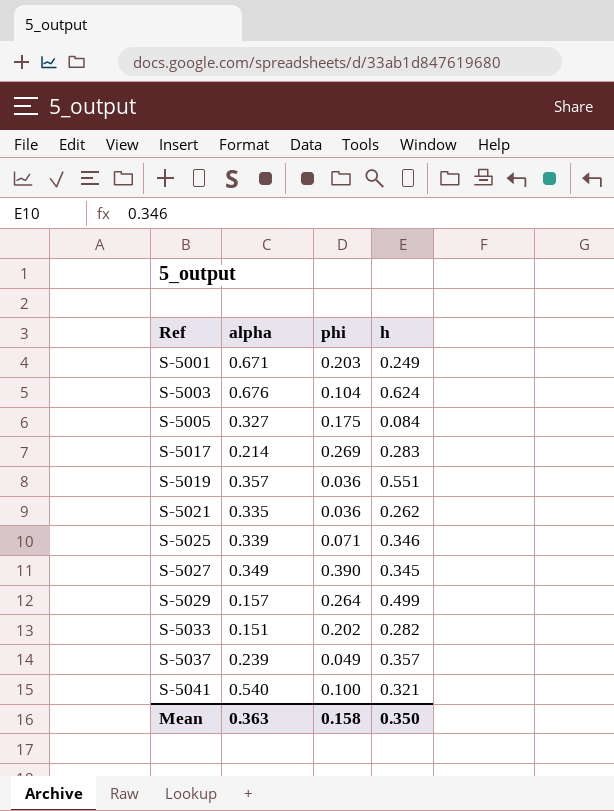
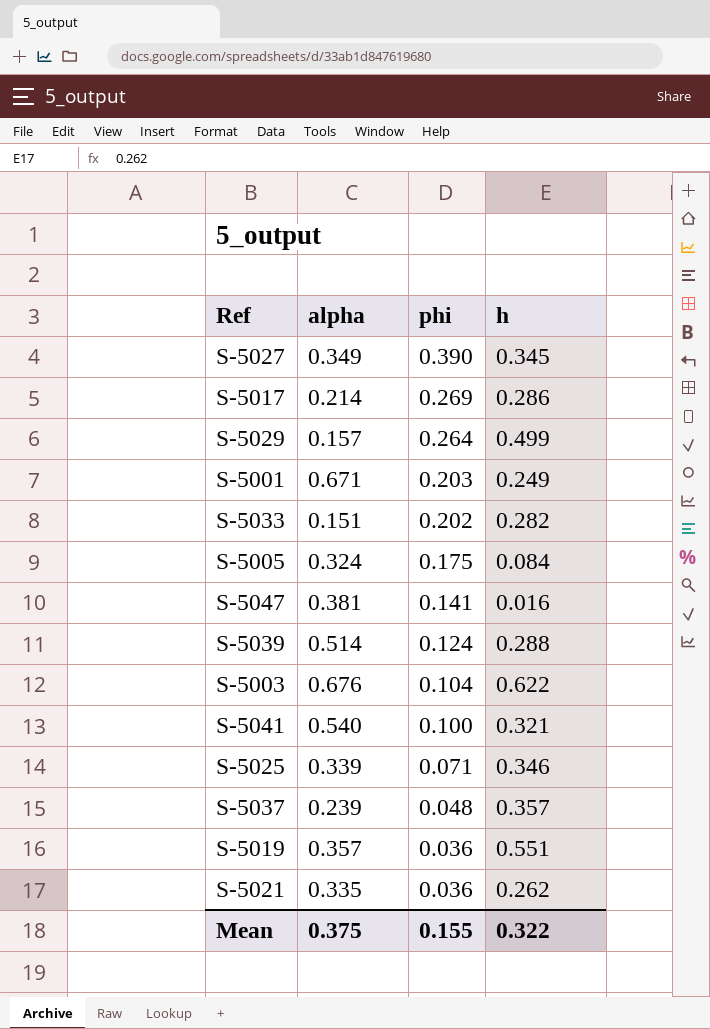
row order: Ref ascending -> phi descending
S-5017 | h: 0.283 -> 0.286
S-5005 | alpha: 0.327 -> 0.324
row S-5047: none -> 0.381 | 0.141 | 0.016
row S-5039: none -> 0.514 | 0.124 | 0.288
S-5003 | h: 0.624 -> 0.622
S-5037 | phi: 0.049 -> 0.048
Mean | alpha: 0.363 -> 0.375
Mean | phi: 0.158 -> 0.155
Mean | h: 0.350 -> 0.322

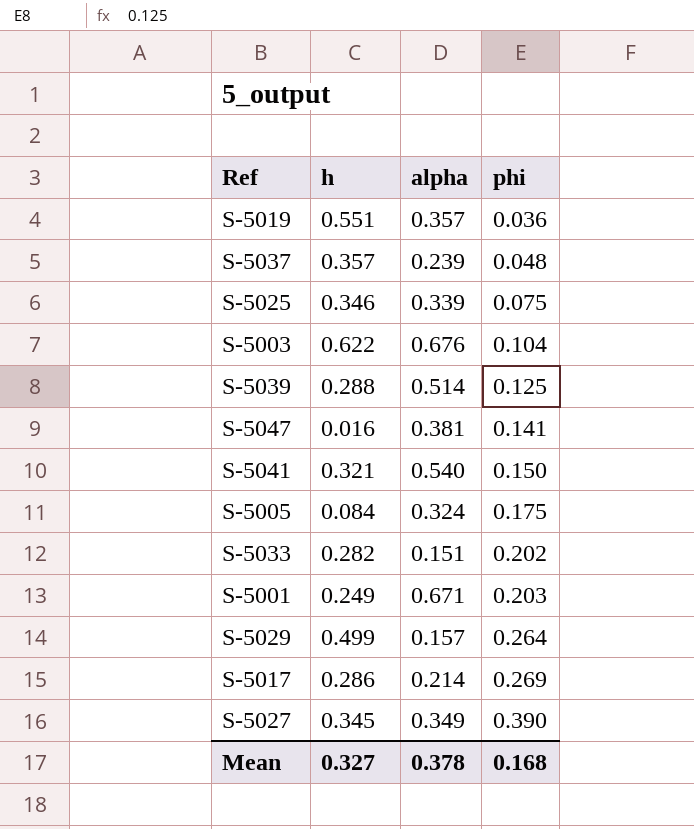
row order: phi descending -> phi ascending
column h | position: 4 -> 2
row S-5021: 0.335 | 0.036 | 0.262 -> none
S-5025 | phi: 0.071 -> 0.075
S-5039 | phi: 0.124 -> 0.125
S-5041 | phi: 0.100 -> 0.150
Mean | h: 0.322 -> 0.327
Mean | alpha: 0.375 -> 0.378
Mean | phi: 0.155 -> 0.168

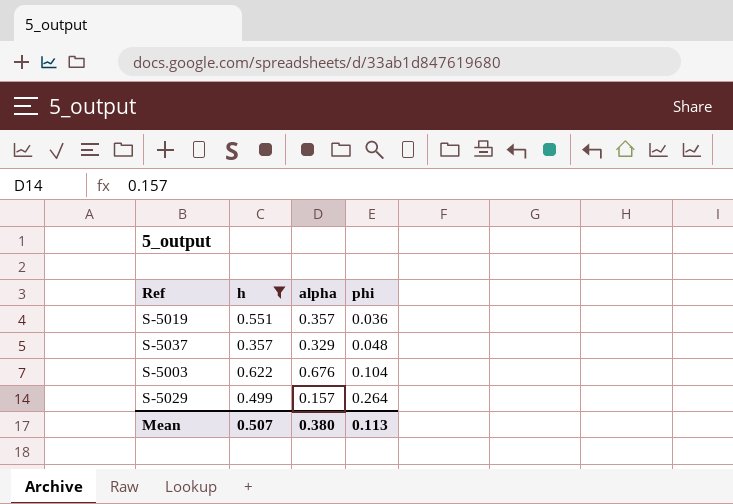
filter: none -> h >= 0.357
S-5037 | alpha: 0.239 -> 0.329
Mean | h: 0.327 -> 0.507
Mean | alpha: 0.378 -> 0.380
Mean | phi: 0.168 -> 0.113

